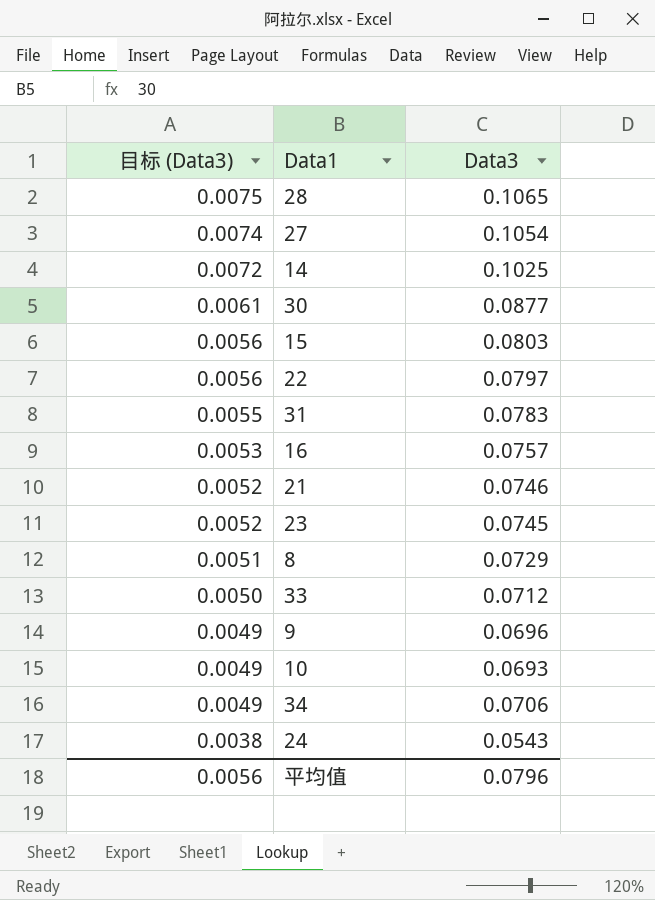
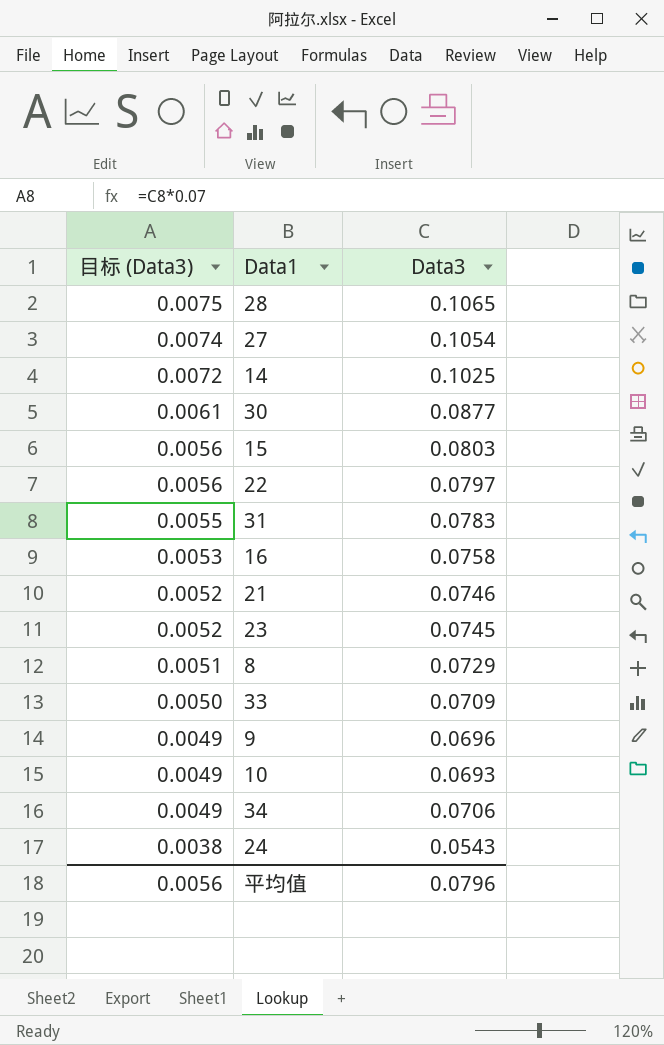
16 | Data3: 0.0757 -> 0.0758
33 | Data3: 0.0712 -> 0.0709

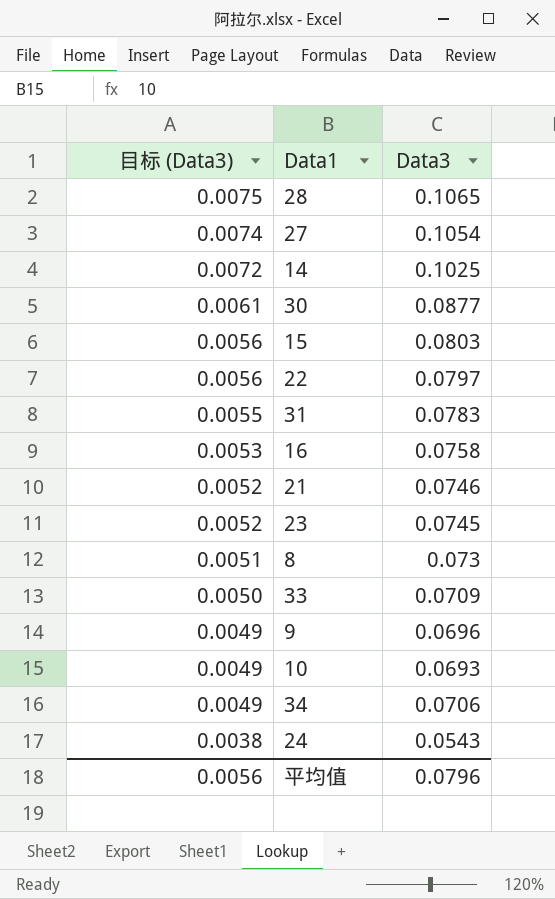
8 | Data3: 0.0729 -> 0.073

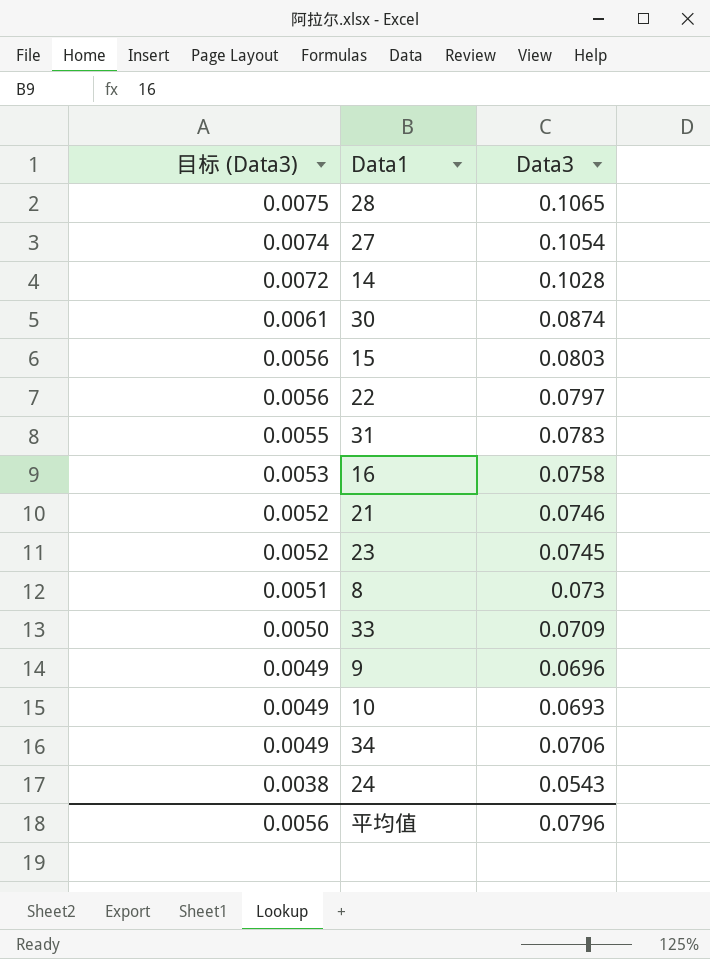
14 | Data3: 0.1025 -> 0.1028
30 | Data3: 0.0877 -> 0.0874

